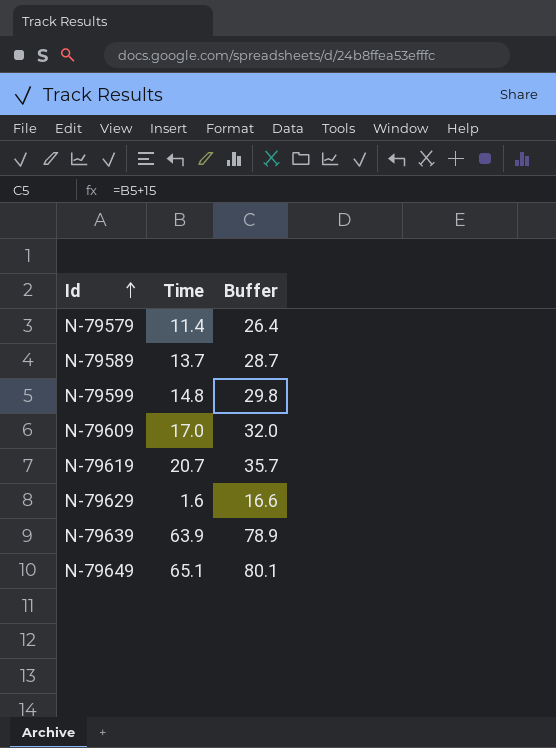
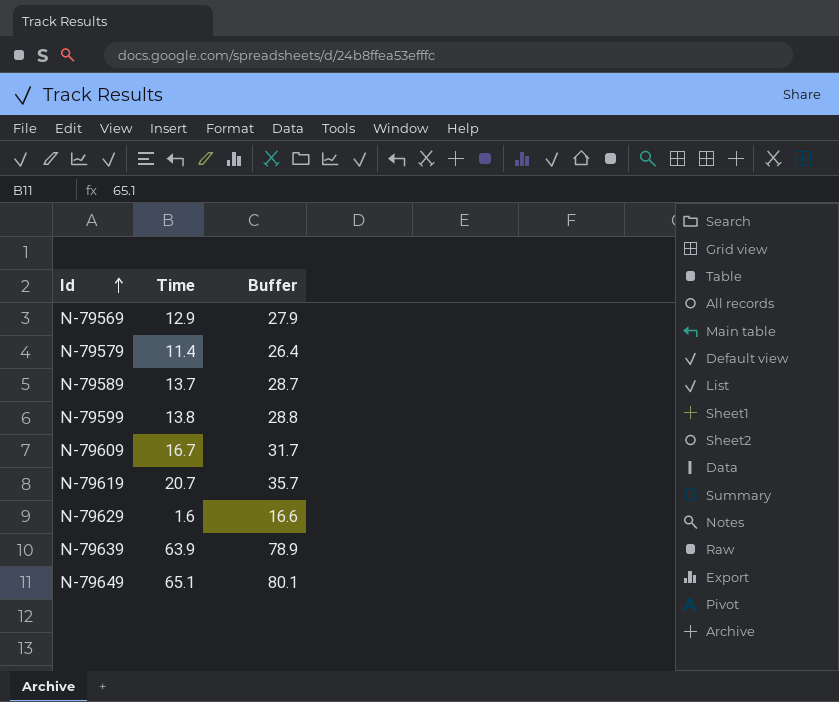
row N-79569: none -> 12.9 | 27.9
N-79599 | Time: 14.8 -> 13.8
N-79599 | Buffer: 29.8 -> 28.8
N-79609 | Time: 17.0 -> 16.7
N-79609 | Buffer: 32.0 -> 31.7

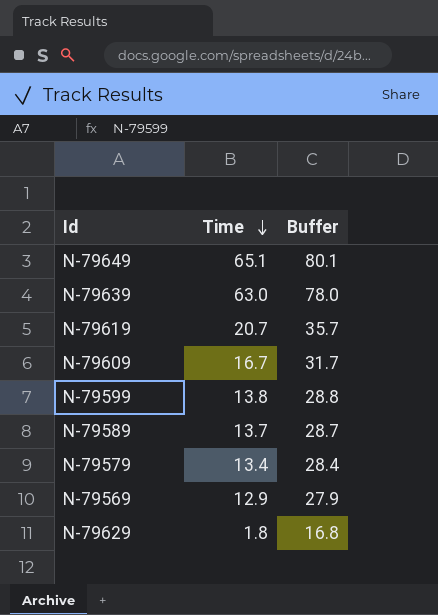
row order: Id ascending -> Time descending
N-79639 | Time: 63.9 -> 63.0
N-79639 | Buffer: 78.9 -> 78.0
N-79579 | Time: 11.4 -> 13.4
N-79579 | Buffer: 26.4 -> 28.4
N-79629 | Time: 1.6 -> 1.8
N-79629 | Buffer: 16.6 -> 16.8

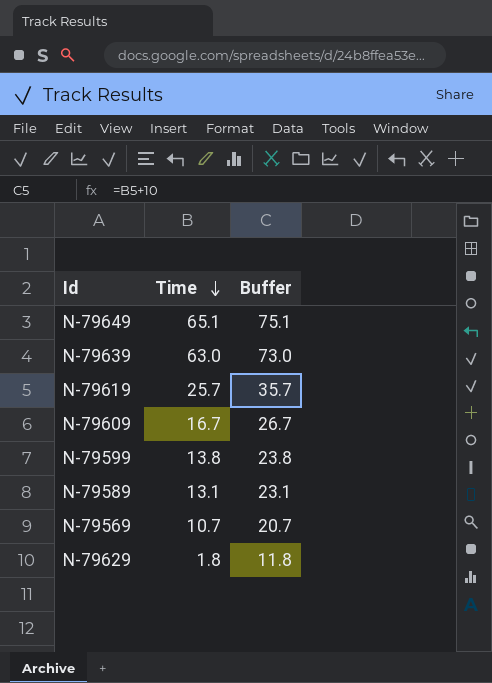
column Buffer | formula: [Time] + 15 -> [Time] + 10
row N-79579: 13.4 | 28.4 -> none
N-79619 | Time: 20.7 -> 25.7
N-79589 | Time: 13.7 -> 13.1
N-79569 | Time: 12.9 -> 10.7

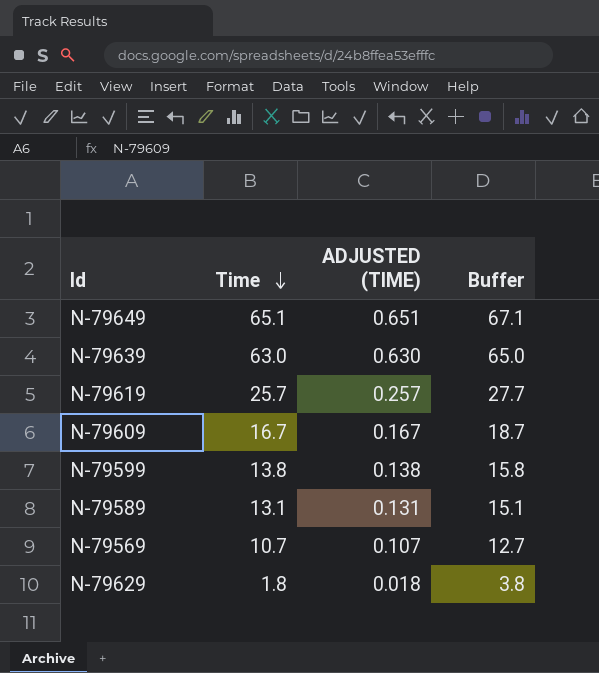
column ADJUSTED (TIME) | formula: none -> [Time] * 0.01
column Buffer | formula: [Time] + 10 -> [Time] + 2

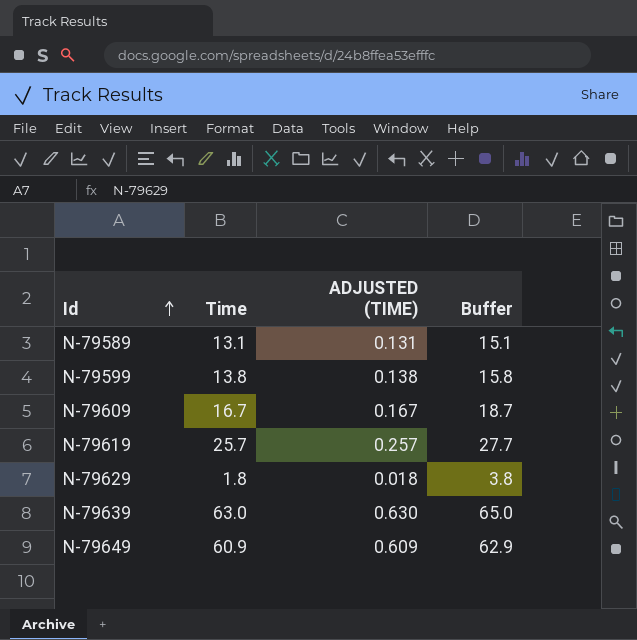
row order: Time descending -> Id ascending
row N-79569: 10.7 | 0.107 | 12.7 -> none
N-79649 | Time: 65.1 -> 60.9
N-79649 | ADJUSTED (TIME): 0.651 -> 0.609
N-79649 | Buffer: 67.1 -> 62.9

